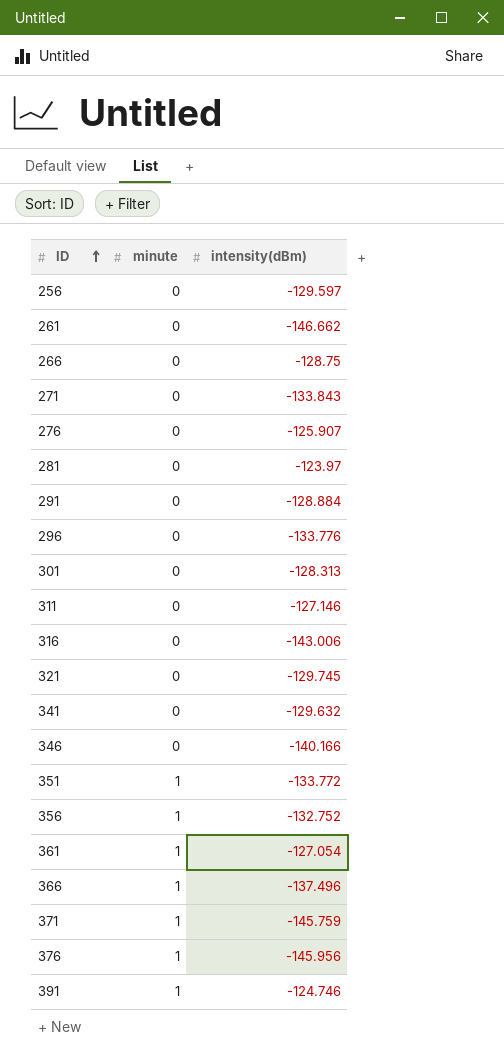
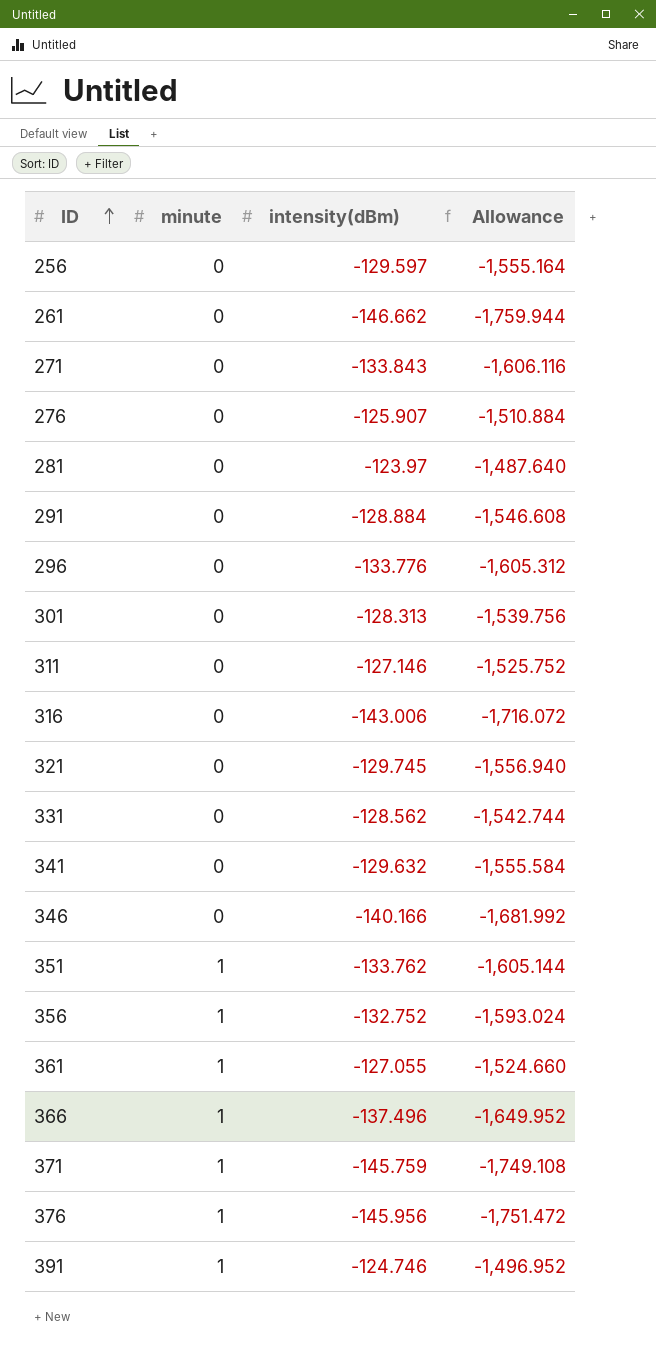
column Allowance | formula: none -> [intensity(dBm)] * 12
row 266: 0 | -128.75 -> none
row 331: none -> 0 | -128.562 | -1,542.744
351 | intensity(dBm): -133.772 -> -133.762
361 | intensity(dBm): -127.054 -> -127.055

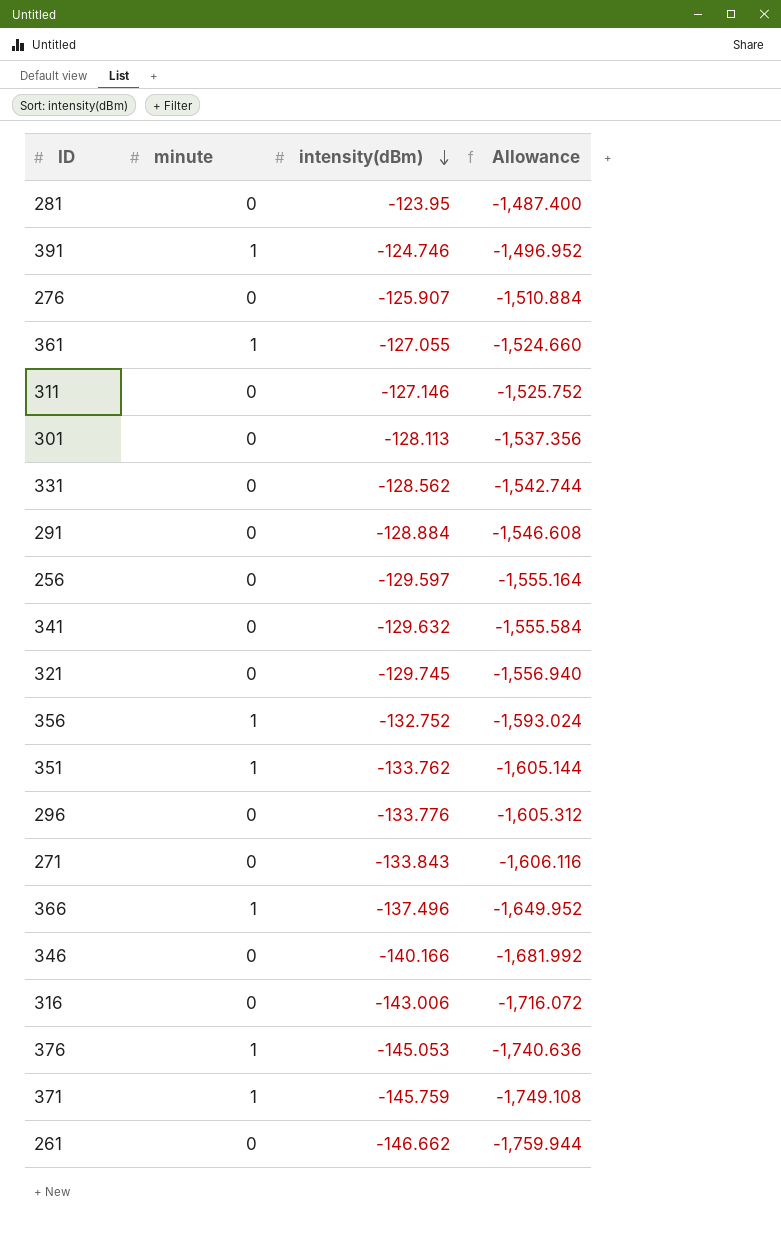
row order: ID ascending -> intensity(dBm) descending
281 | intensity(dBm): -123.97 -> -123.95
281 | Allowance: -1,487.640 -> -1,487.400
301 | intensity(dBm): -128.313 -> -128.113
301 | Allowance: -1,539.756 -> -1,537.356
376 | intensity(dBm): -145.956 -> -145.053
376 | Allowance: -1,751.472 -> -1,740.636

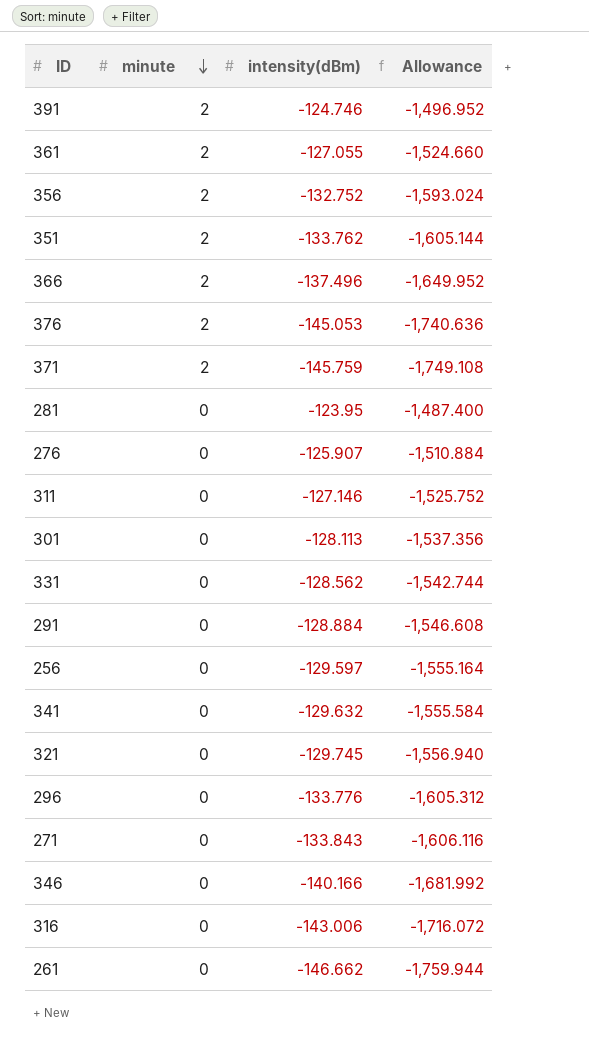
row order: intensity(dBm) descending -> minute descending
391 | minute: 1 -> 2
361 | minute: 1 -> 2
356 | minute: 1 -> 2
351 | minute: 1 -> 2
366 | minute: 1 -> 2
376 | minute: 1 -> 2
371 | minute: 1 -> 2

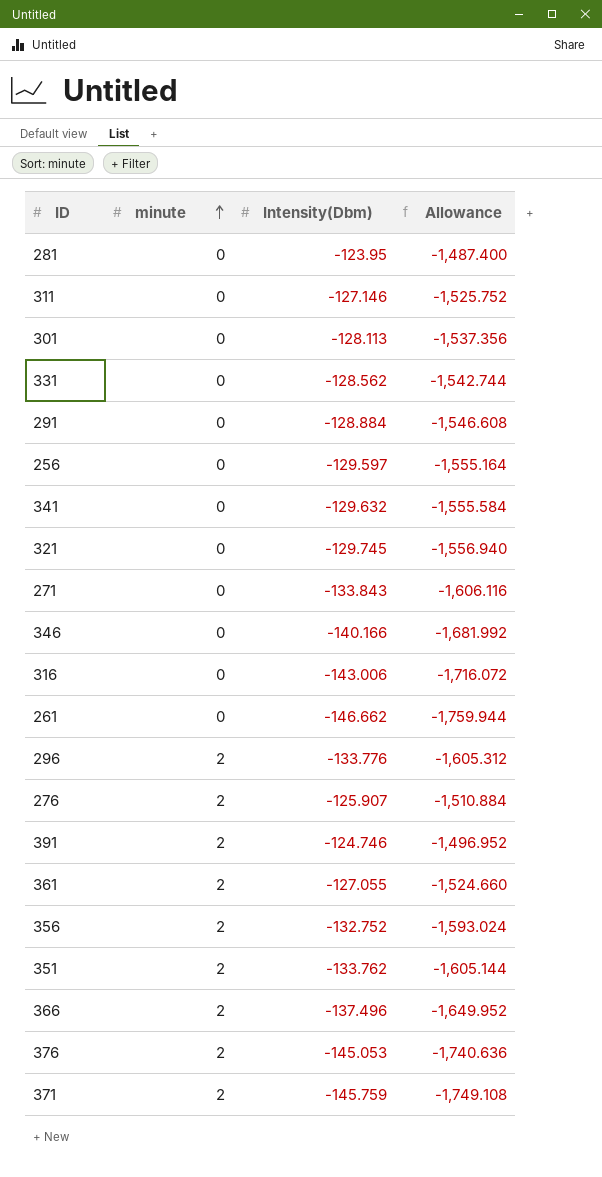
row order: minute descending -> minute ascending
column name: intensity(dBm) -> Intensity(Dbm)
296 | minute: 0 -> 2
276 | minute: 0 -> 2

